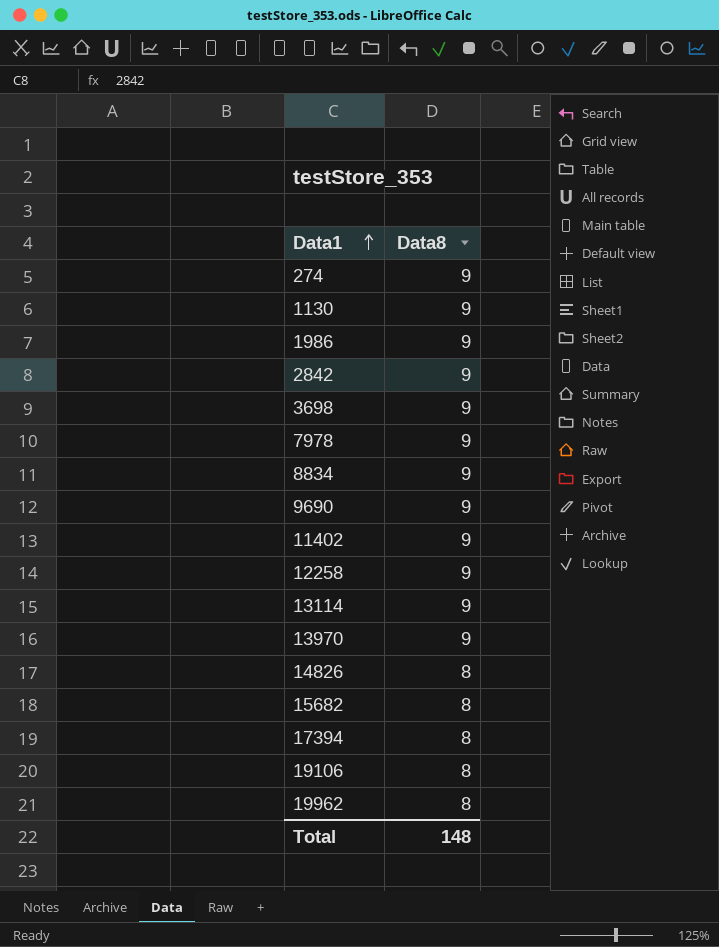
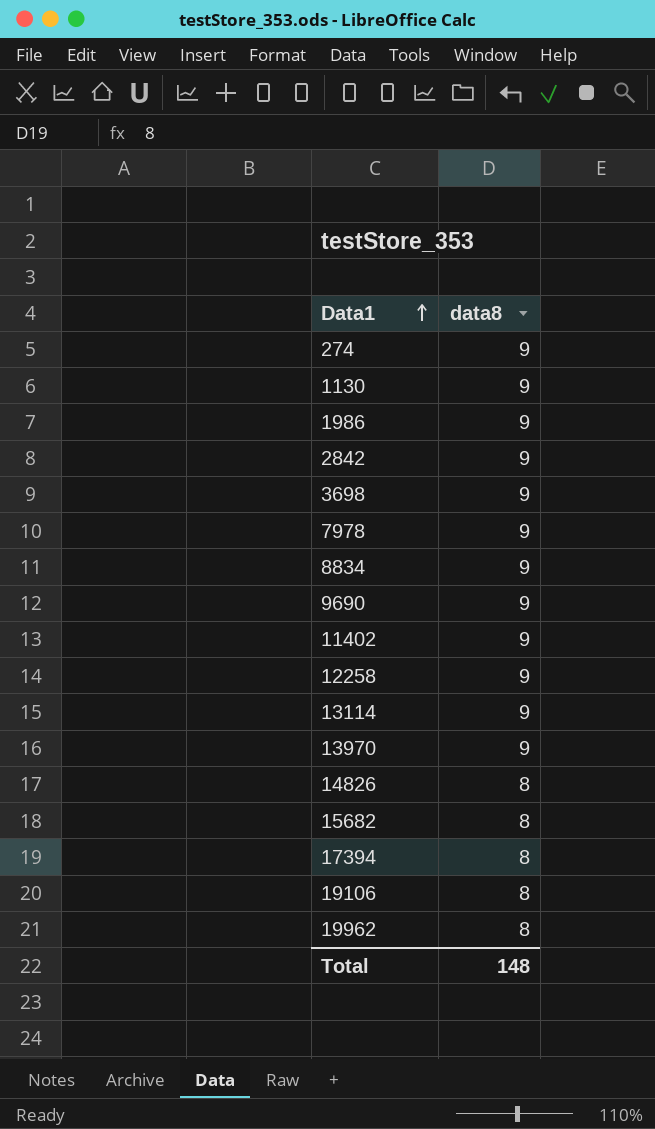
column name: Data8 -> data8

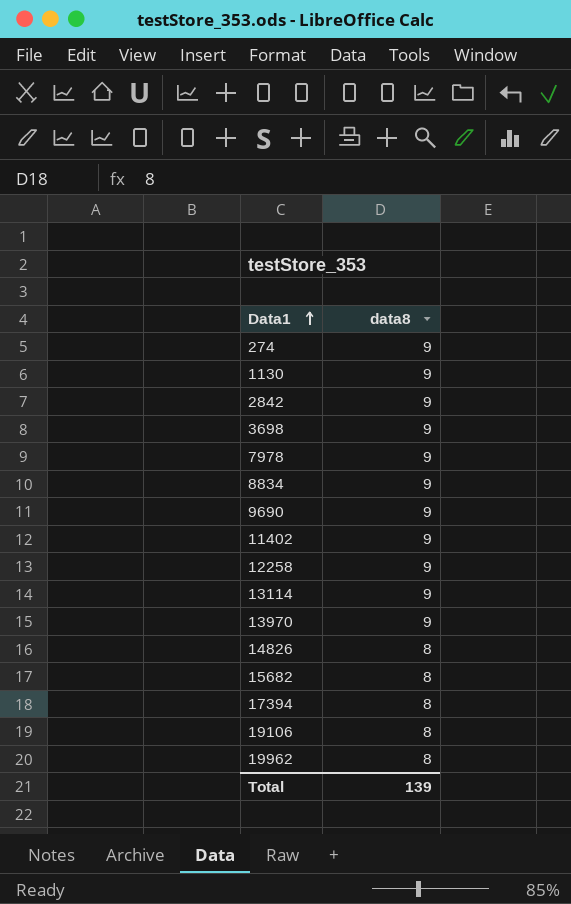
row 1986: 9 -> none
Total | data8: 148 -> 139

